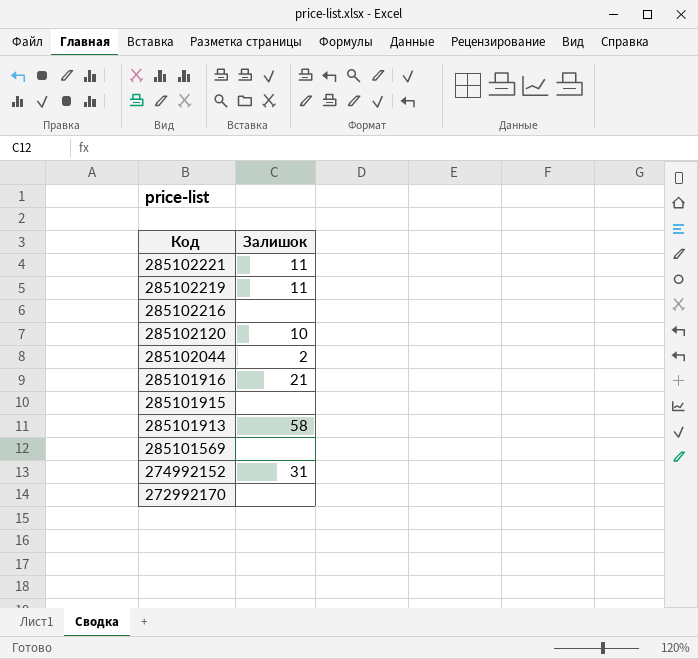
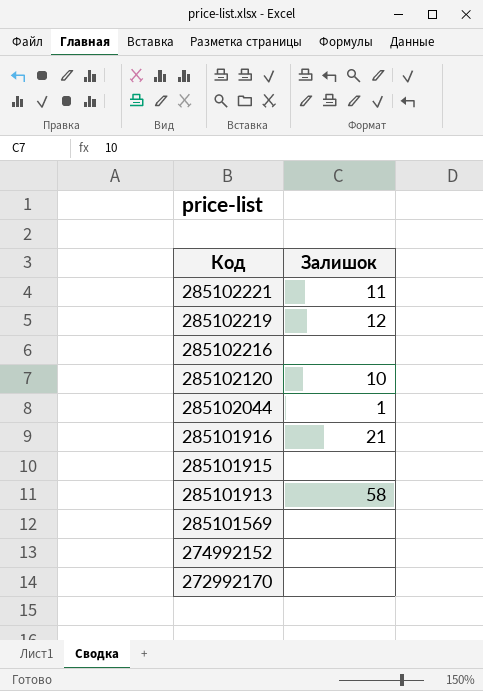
285102219 | Залишок: 11 -> 12
285102044 | Залишок: 2 -> 1
274992152 | Залишок: 31 -> none

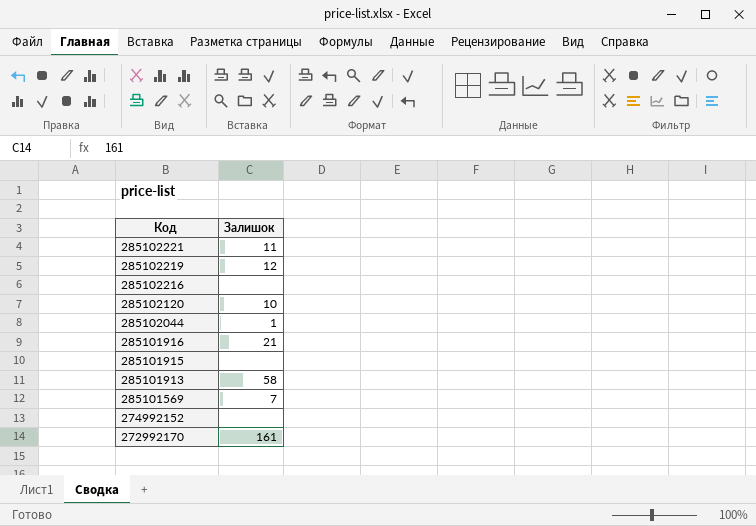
285101569 | Залишок: none -> 7
272992170 | Залишок: none -> 161

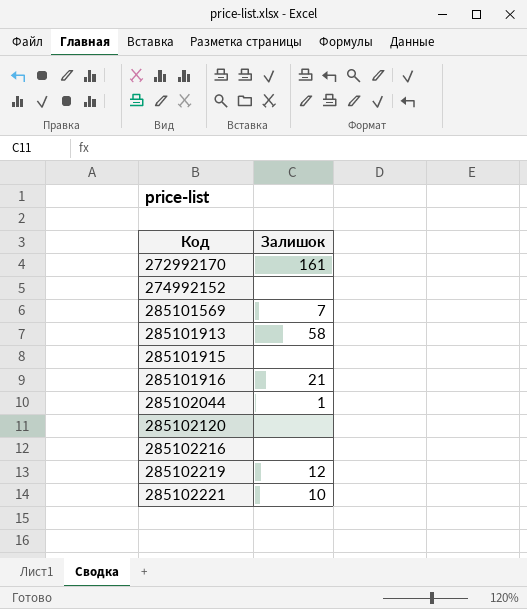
row order: Код descending -> Код ascending
285102120 | Залишок: 10 -> none
285102221 | Залишок: 11 -> 10

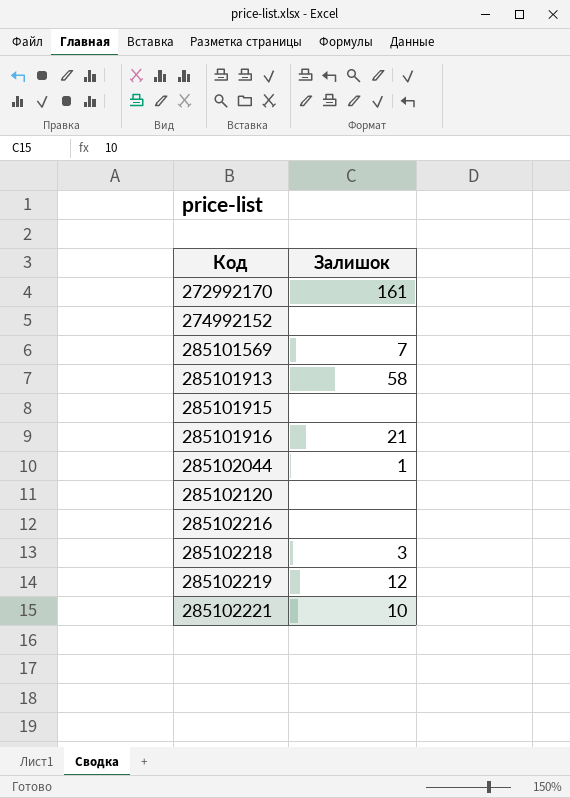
row 285102218: none -> 3

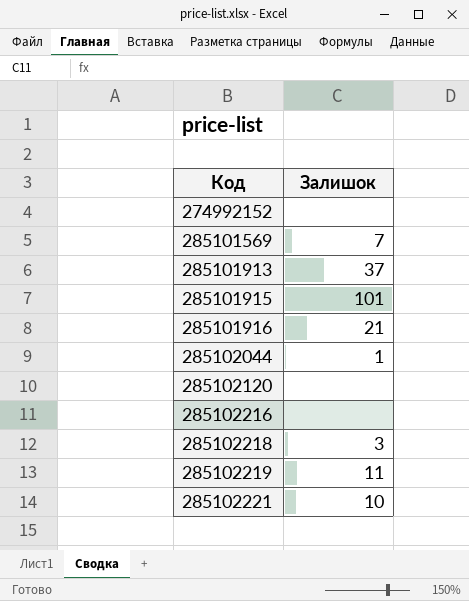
row 272992170: 161 -> none
285101913 | Залишок: 58 -> 37
285101915 | Залишок: none -> 101
285102219 | Залишок: 12 -> 11

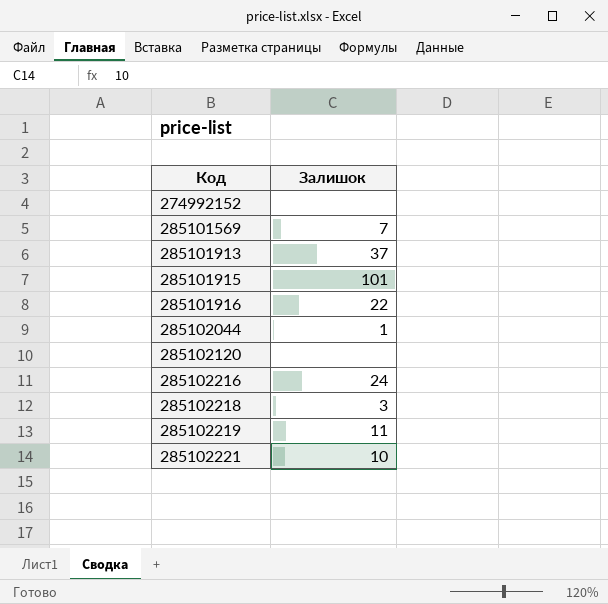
285101916 | Залишок: 21 -> 22
285102216 | Залишок: none -> 24

